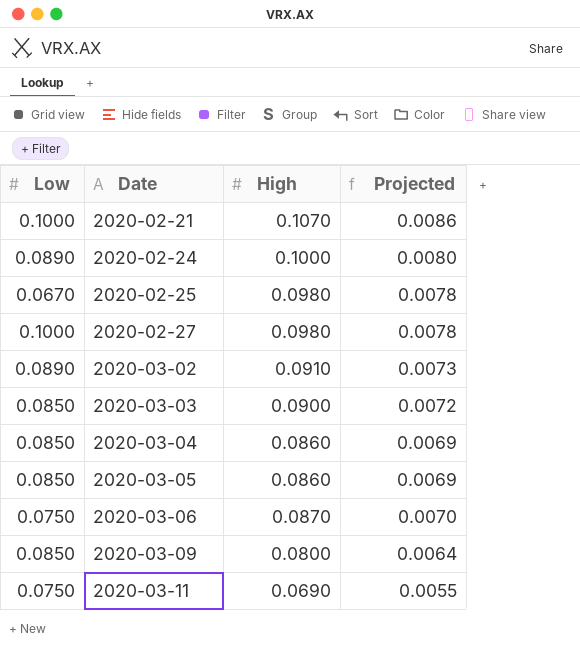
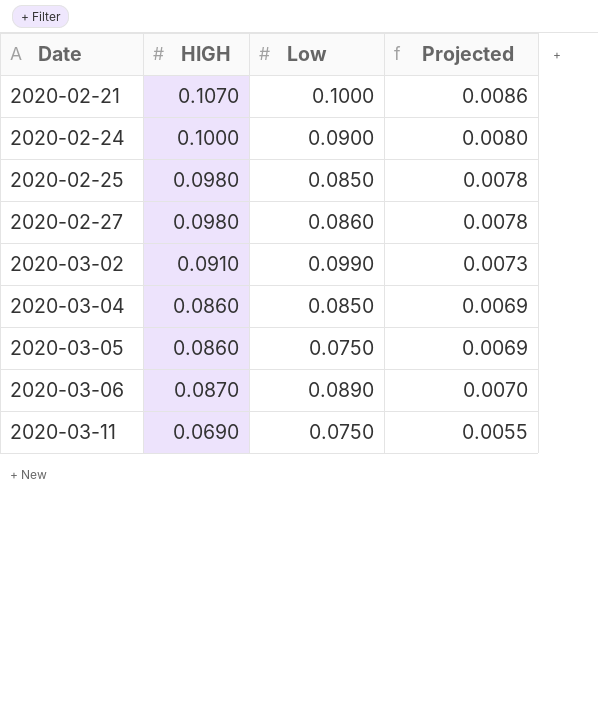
column name: High -> HIGH
column Low | position: 1 -> 3
row 2020-03-03: 0.0850 | 0.0900 | 0.0072 -> none
row 2020-03-09: 0.0850 | 0.0800 | 0.0064 -> none
2020-02-24 | Low: 0.0890 -> 0.0900
2020-02-25 | Low: 0.0670 -> 0.0850
2020-02-27 | Low: 0.1000 -> 0.0860
2020-03-02 | Low: 0.0890 -> 0.0990
2020-03-05 | Low: 0.0850 -> 0.0750
2020-03-06 | Low: 0.0750 -> 0.0890

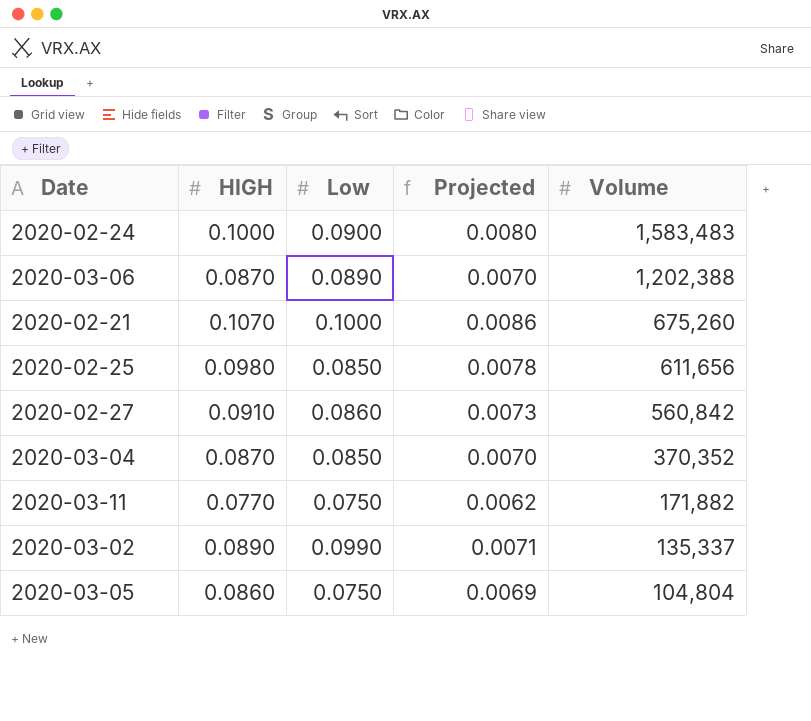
row order: Date ascending -> Volume descending
column Volume | position: none -> 5
2020-02-27 | HIGH: 0.0980 -> 0.0910
2020-02-27 | Projected: 0.0078 -> 0.0073
2020-03-04 | HIGH: 0.0860 -> 0.0870
2020-03-04 | Projected: 0.0069 -> 0.0070
2020-03-11 | HIGH: 0.0690 -> 0.0770
2020-03-11 | Projected: 0.0055 -> 0.0062
2020-03-02 | HIGH: 0.0910 -> 0.0890
2020-03-02 | Projected: 0.0073 -> 0.0071

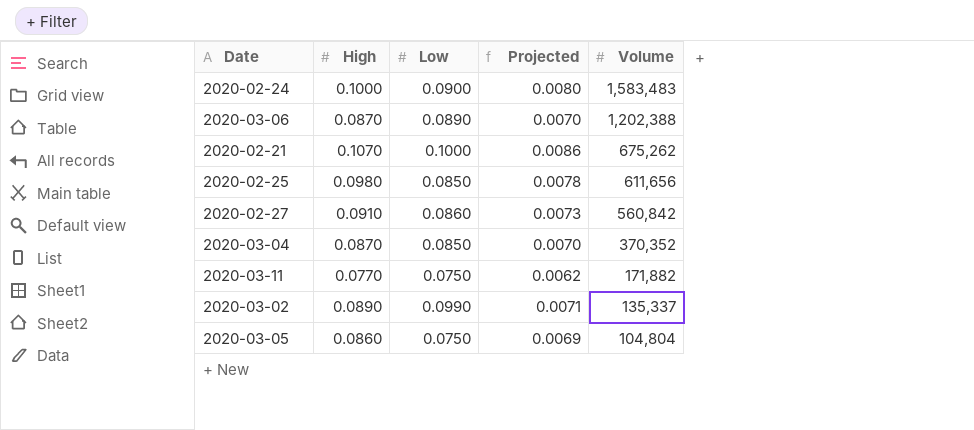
column name: HIGH -> High
2020-02-21 | Volume: 675,260 -> 675,262

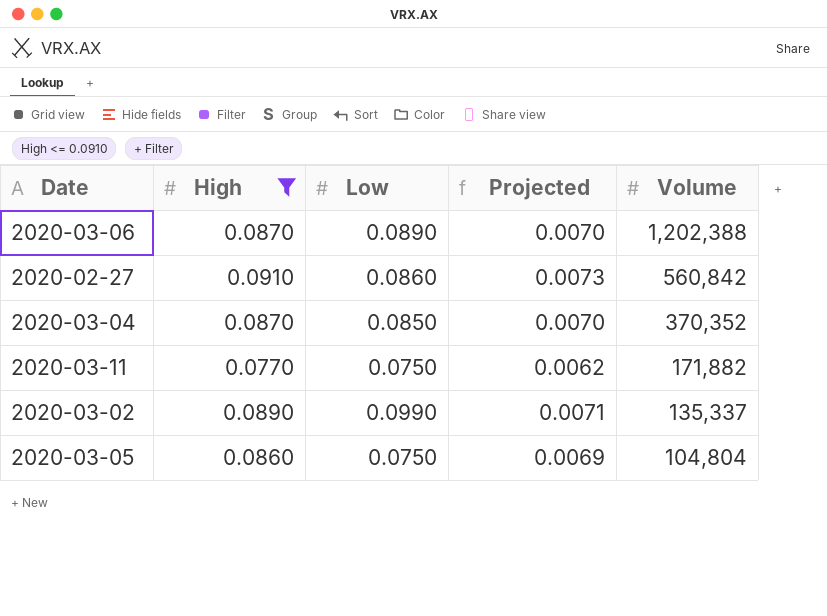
filter: none -> High <= 0.0910

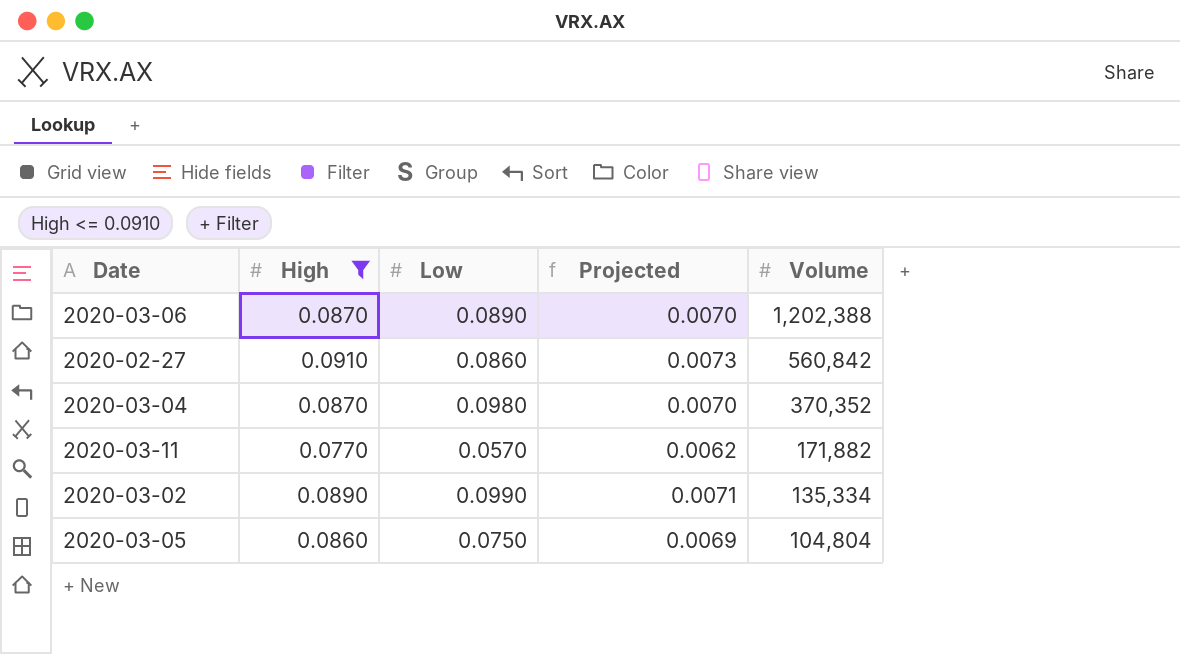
2020-03-04 | Low: 0.0850 -> 0.0980
2020-03-11 | Low: 0.0750 -> 0.0570
2020-03-02 | Volume: 135,337 -> 135,334

